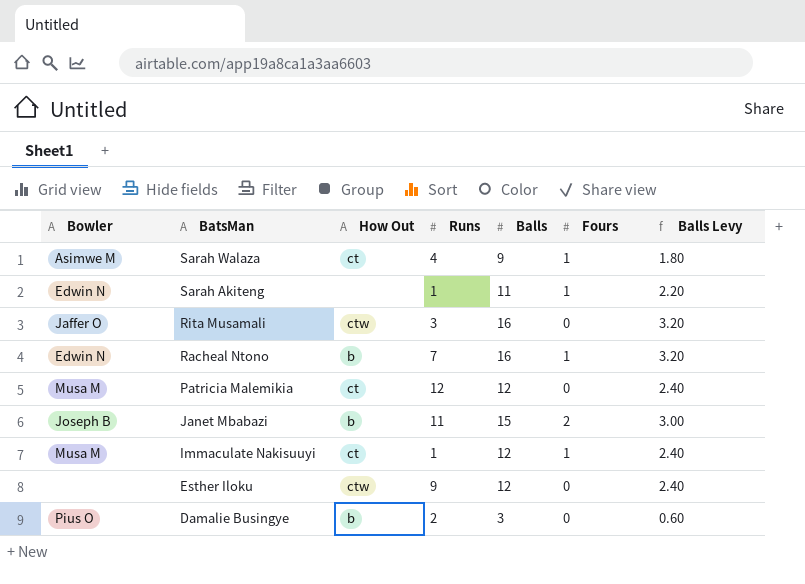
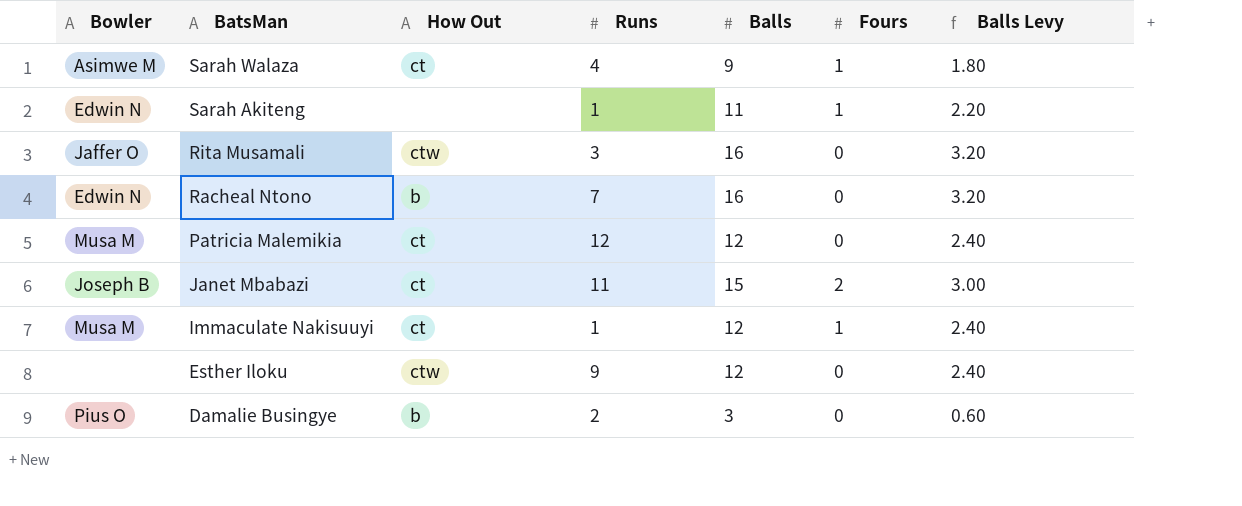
Racheal Ntono | Fours: 1 -> 0
Janet Mbabazi | How Out: b -> ct

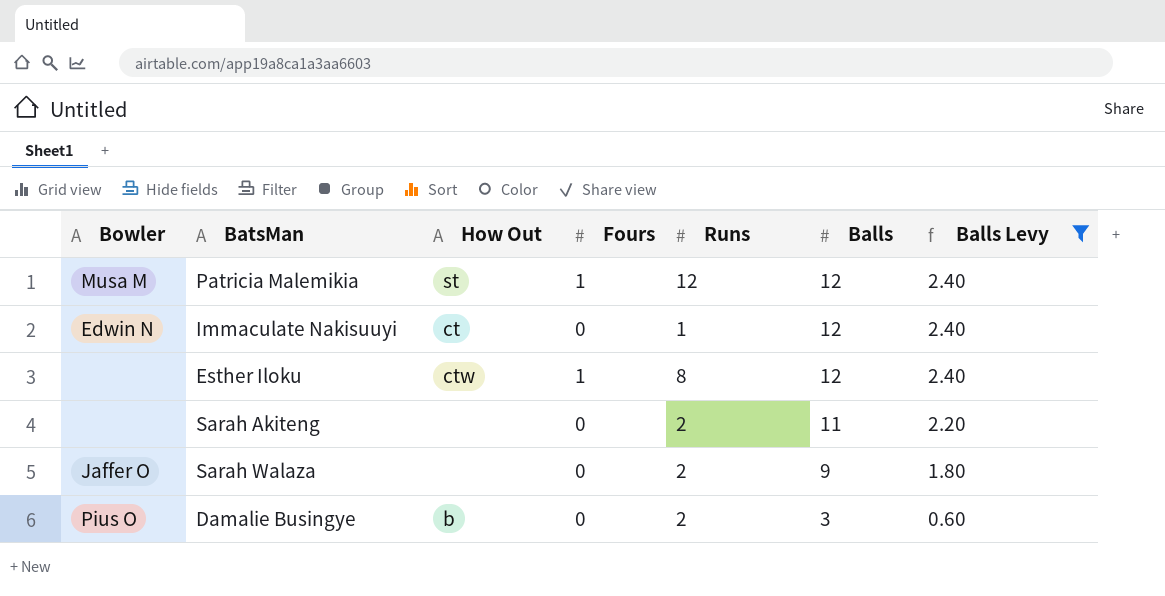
filter: none -> Balls Levy <= 2.40
row order: BatsMan descending -> Balls descending
column Fours | position: 6 -> 4
Patricia Malemikia | How Out: ct -> st
Patricia Malemikia | Fours: 0 -> 1
Immaculate Nakisuuyi | Bowler: Musa M -> Edwin N
Immaculate Nakisuuyi | Fours: 1 -> 0
Esther Iloku | Fours: 0 -> 1
Esther Iloku | Runs: 9 -> 8
Sarah Akiteng | Bowler: Edwin N -> none
Sarah Akiteng | Fours: 1 -> 0
Sarah Akiteng | Runs: 1 -> 2
Sarah Walaza | Bowler: Asimwe M -> Jaffer O
Sarah Walaza | How Out: ct -> none
Sarah Walaza | Fours: 1 -> 0
Sarah Walaza | Runs: 4 -> 2

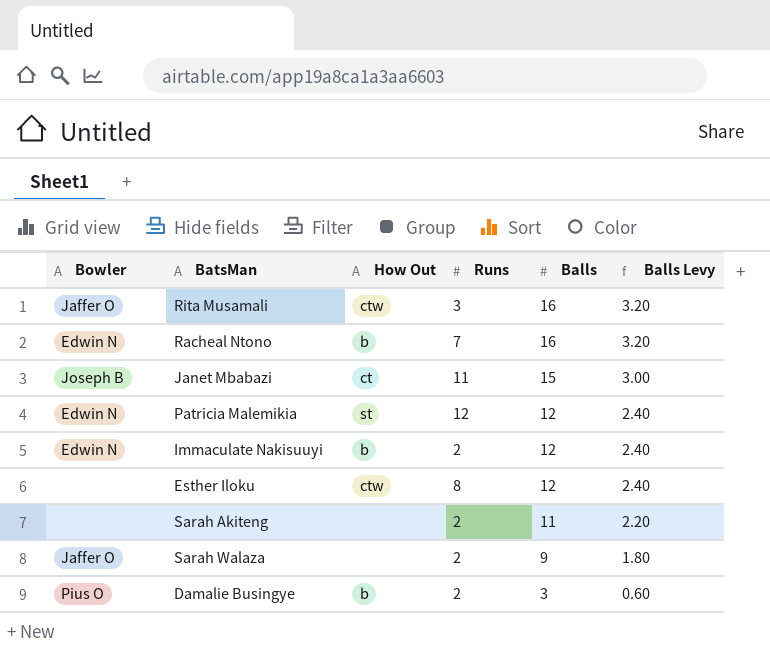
filter: Balls Levy <= 2.40 -> none
column Fours | position: 4 -> none
Patricia Malemikia | Bowler: Musa M -> Edwin N
Immaculate Nakisuuyi | How Out: ct -> b
Immaculate Nakisuuyi | Runs: 1 -> 2

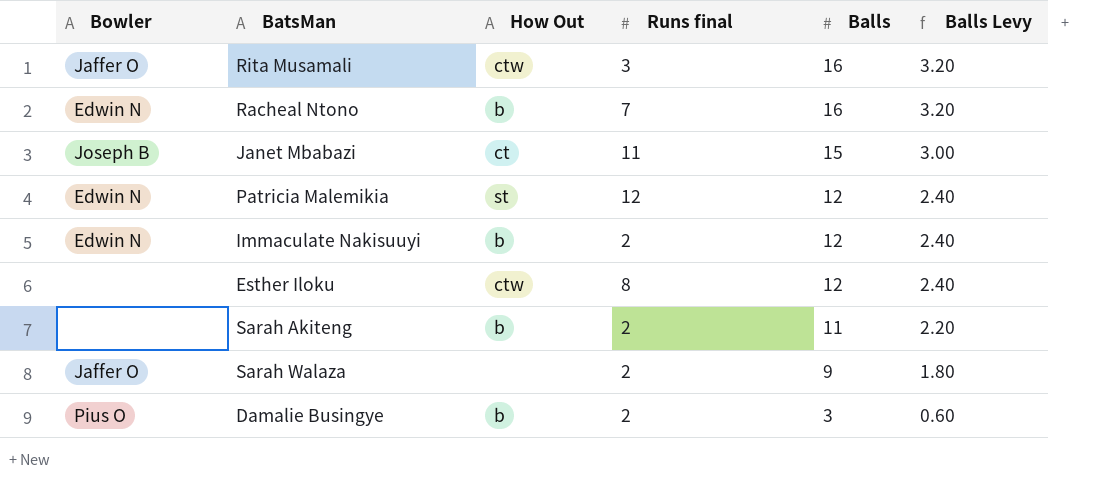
column name: Runs -> Runs final
Sarah Akiteng | How Out: none -> b

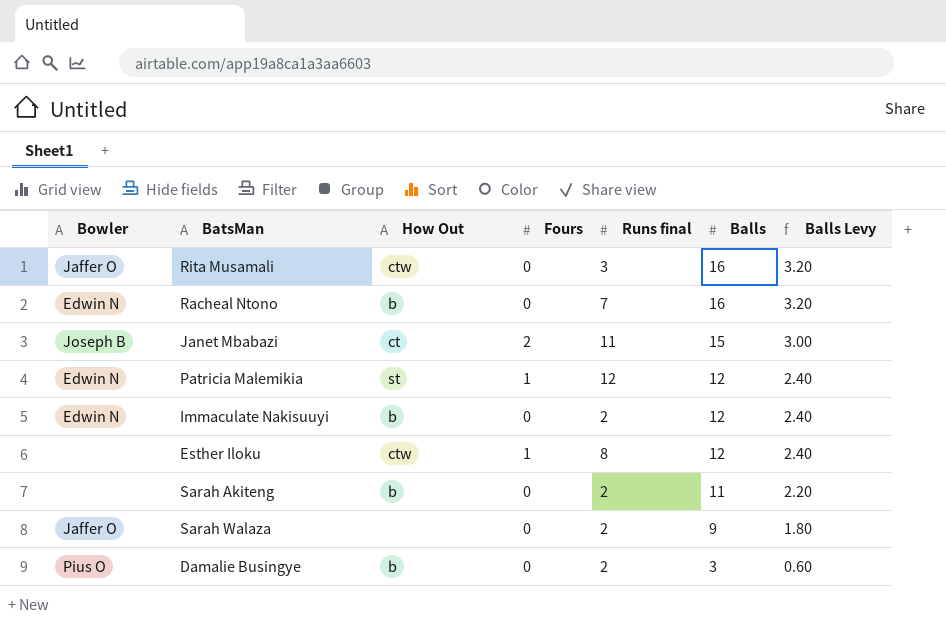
column Fours | position: none -> 4

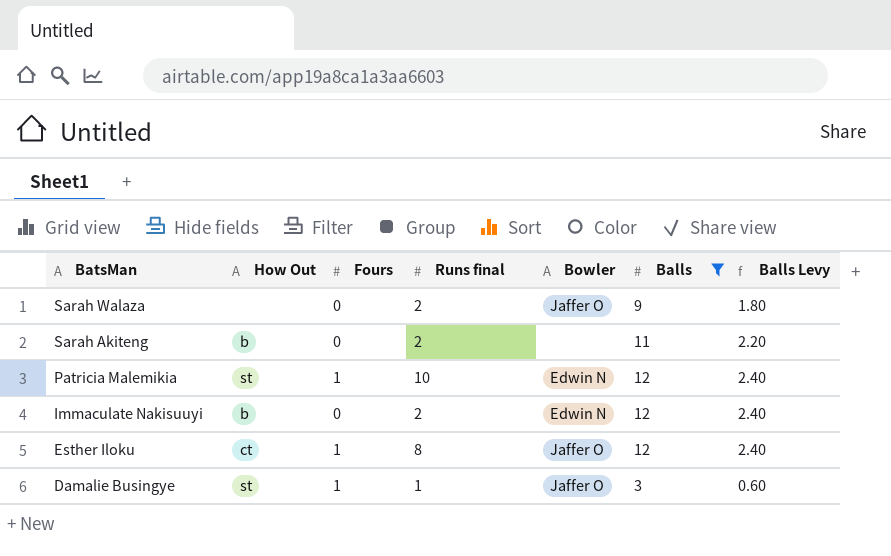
filter: none -> Balls <= 12
row order: Balls descending -> BatsMan descending
column Bowler | position: 1 -> 5
Patricia Malemikia | Runs final: 12 -> 10
Esther Iloku | How Out: ctw -> ct
Esther Iloku | Bowler: none -> Jaffer O
Damalie Busingye | How Out: b -> st
Damalie Busingye | Fours: 0 -> 1
Damalie Busingye | Runs final: 2 -> 1
Damalie Busingye | Bowler: Pius O -> Jaffer O

